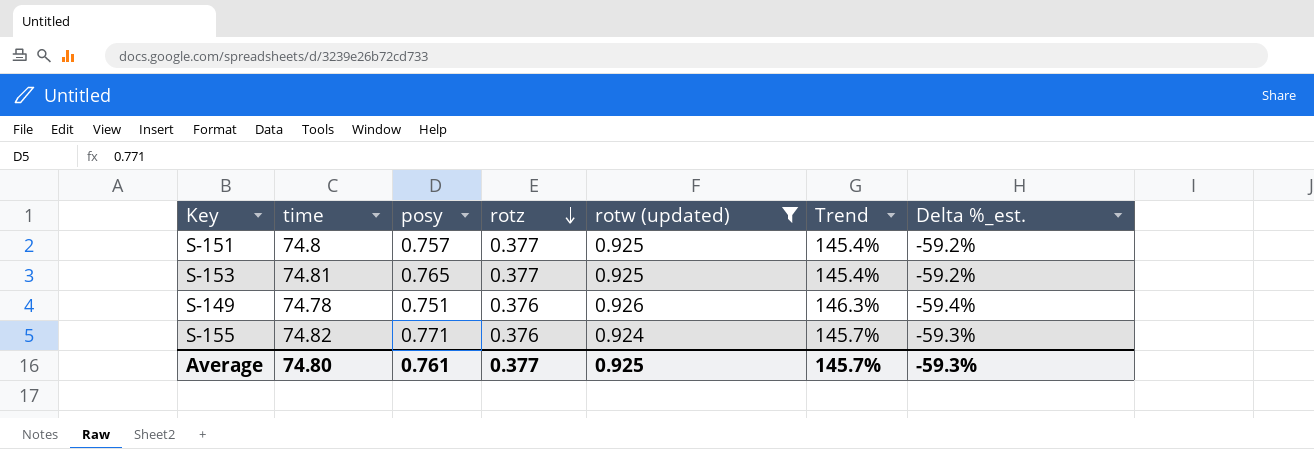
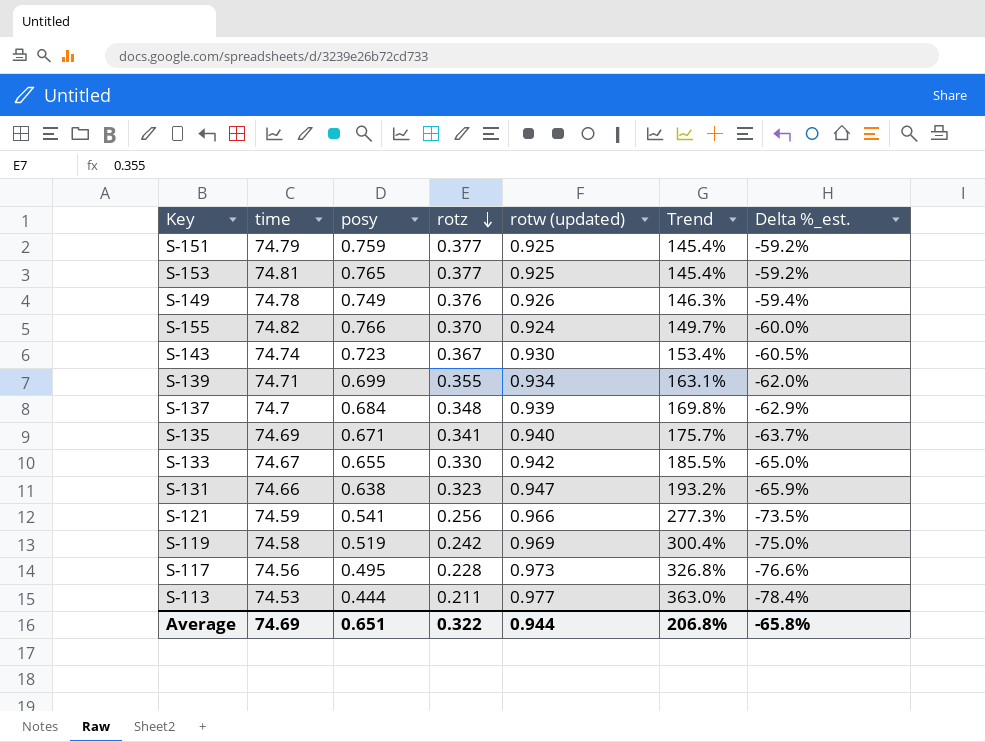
filter: rotw (updated) <= 0.926 -> none
S-151 | time: 74.8 -> 74.79
S-151 | posy: 0.757 -> 0.759
S-149 | posy: 0.751 -> 0.749
S-155 | posy: 0.771 -> 0.766
S-155 | rotz: 0.376 -> 0.370
S-155 | Trend: 145.7% -> 149.7%
S-155 | Delta %_est.: -59.3% -> -60.0%
Average | time: 74.80 -> 74.69
Average | posy: 0.761 -> 0.651
Average | rotz: 0.377 -> 0.322
Average | rotw (updated): 0.925 -> 0.944
Average | Trend: 145.7% -> 206.8%
Average | Delta %_est.: -59.3% -> -65.8%

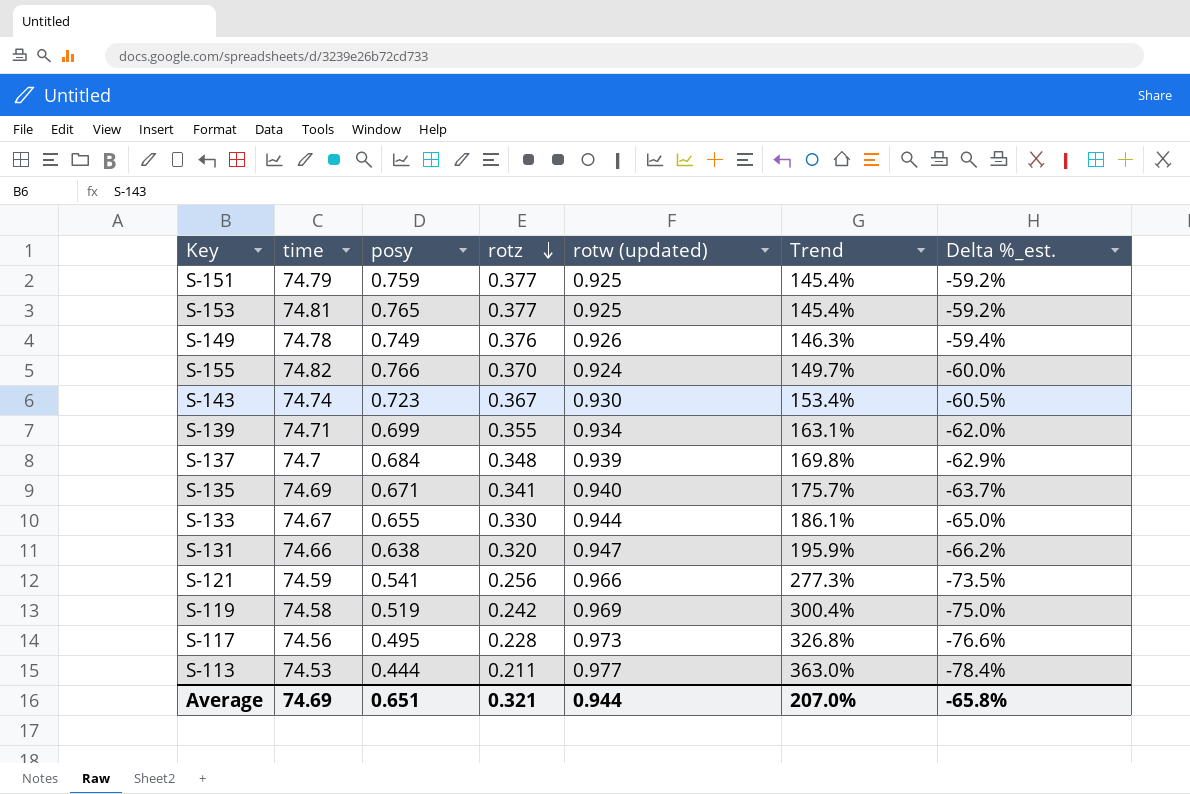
S-133 | rotw (updated): 0.942 -> 0.944
S-133 | Trend: 185.5% -> 186.1%
S-131 | rotz: 0.323 -> 0.320
S-131 | Trend: 193.2% -> 195.9%
S-131 | Delta %_est.: -65.9% -> -66.2%
Average | rotz: 0.322 -> 0.321
Average | Trend: 206.8% -> 207.0%

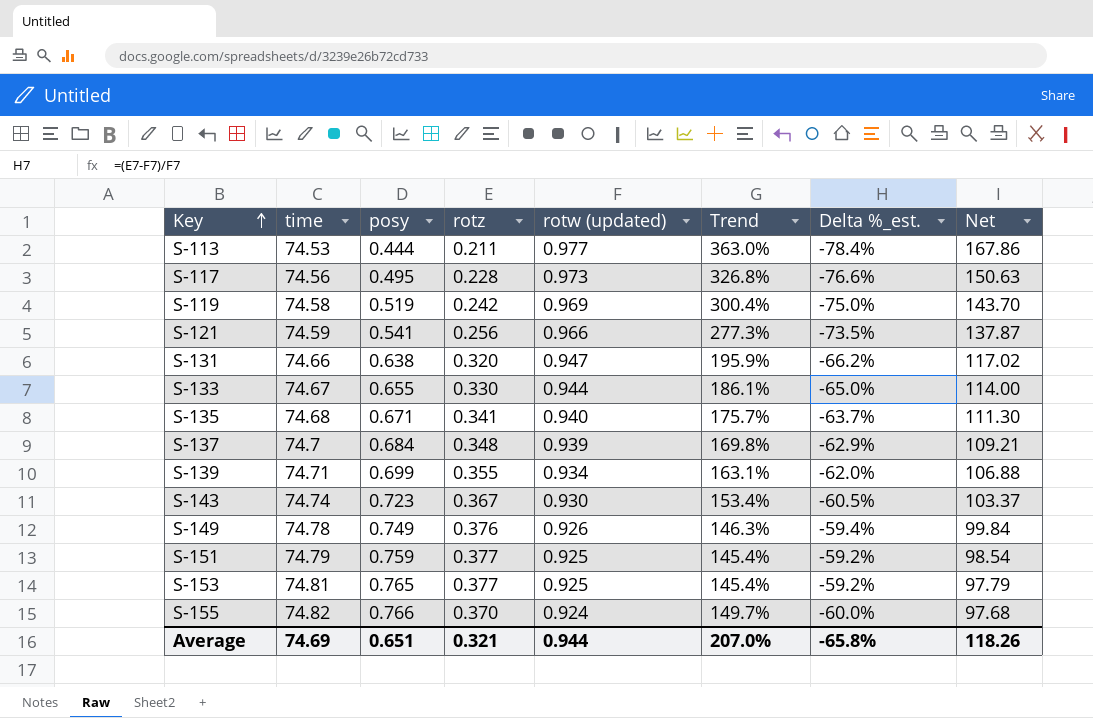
row order: rotz descending -> Key ascending
column Net | formula: none -> [time] / [posy]
S-135 | time: 74.69 -> 74.68

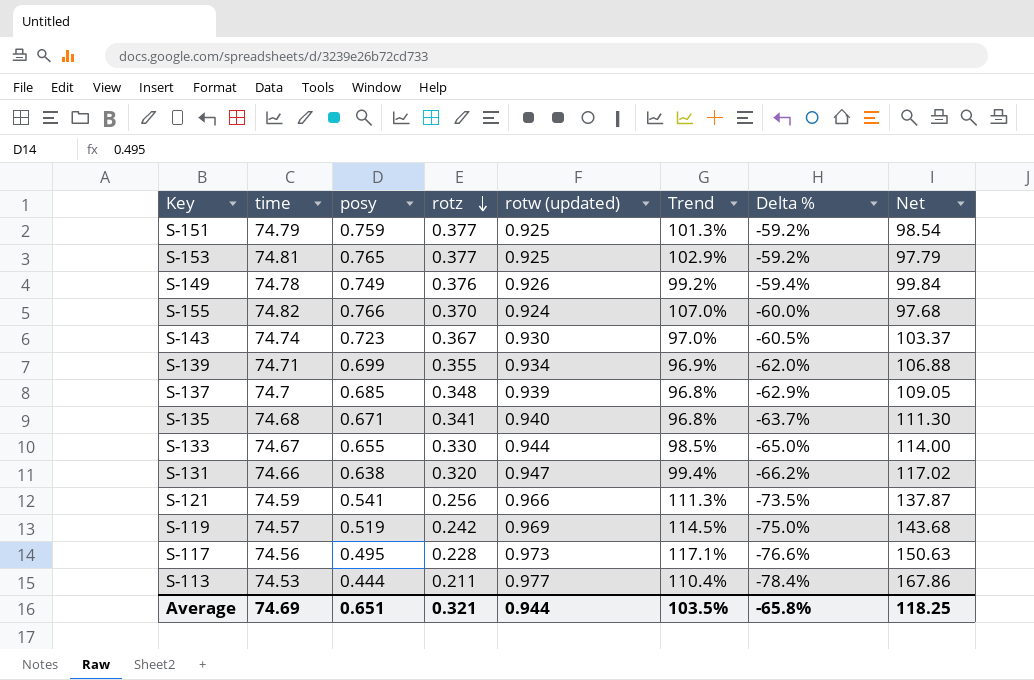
row order: Key ascending -> rotz descending
column Trend | formula: ([rotw (updated)] - [rotz]) / [rotz] -> ([posy] - [rotz]) / [rotz]
column name: Delta %_est. -> Delta %
S-137 | posy: 0.684 -> 0.685
S-137 | Net: 109.21 -> 109.05
S-119 | time: 74.58 -> 74.57
S-119 | Net: 143.70 -> 143.68
Average | Trend: 207.0% -> 103.5%
Average | Net: 118.26 -> 118.25

